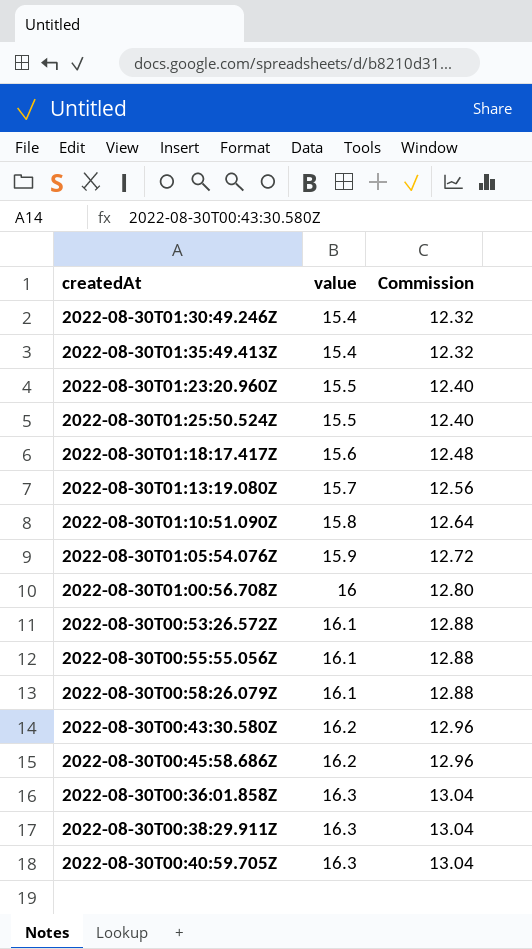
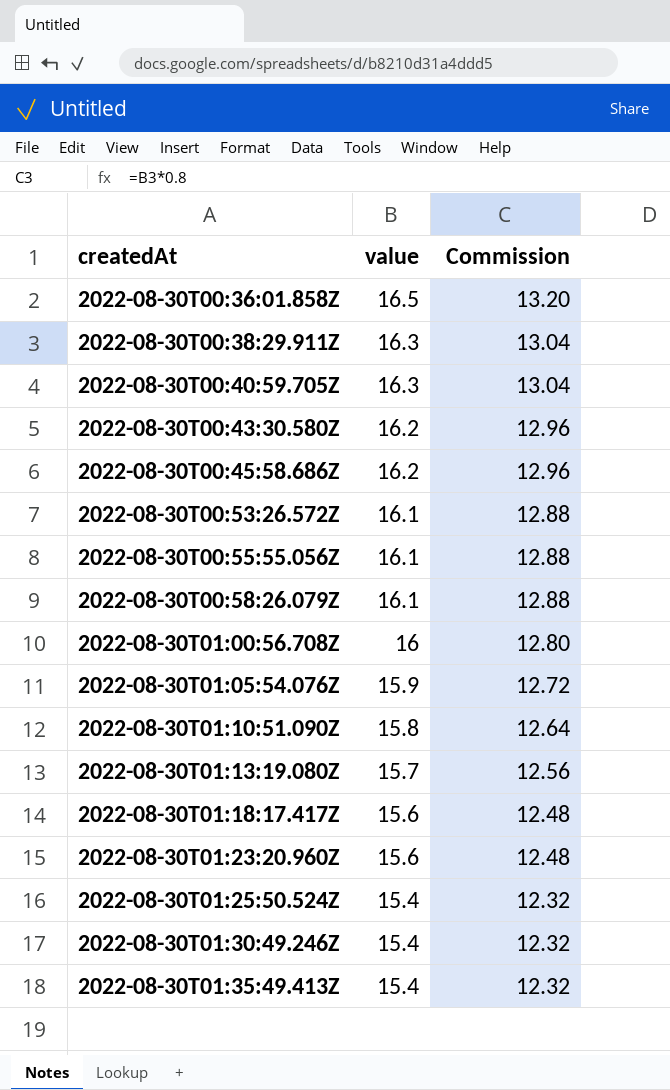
row order: value ascending -> createdAt ascending
2022-08-30T00:36:01.858Z | value: 16.3 -> 16.5
2022-08-30T00:36:01.858Z | Commission: 13.04 -> 13.20
2022-08-30T01:23:20.960Z | value: 15.5 -> 15.6
2022-08-30T01:23:20.960Z | Commission: 12.40 -> 12.48
2022-08-30T01:25:50.524Z | value: 15.5 -> 15.4
2022-08-30T01:25:50.524Z | Commission: 12.40 -> 12.32

